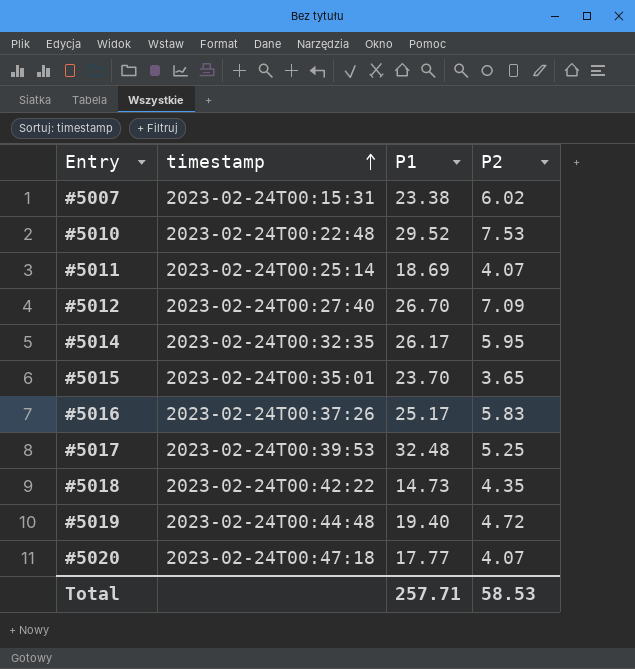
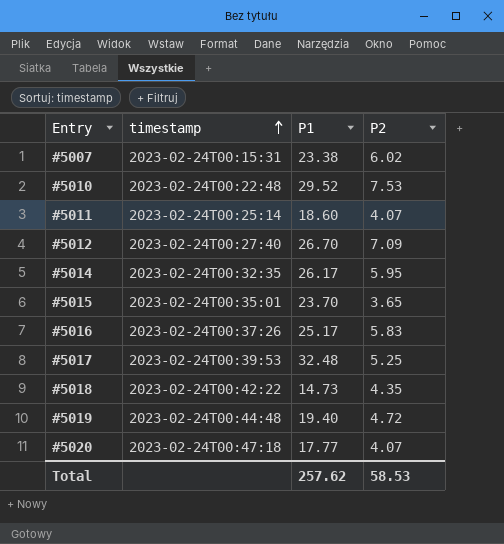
#5011 | P1: 18.69 -> 18.60
Total | P1: 257.71 -> 257.62

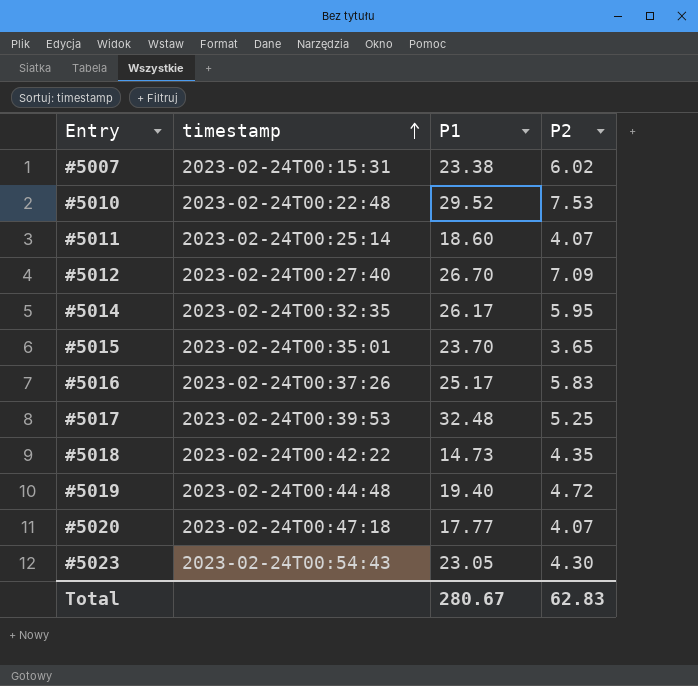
row #5023: none -> 2023-02-24T00:54:43 | 23.05 | 4.30
Total | P1: 257.62 -> 280.67
Total | P2: 58.53 -> 62.83

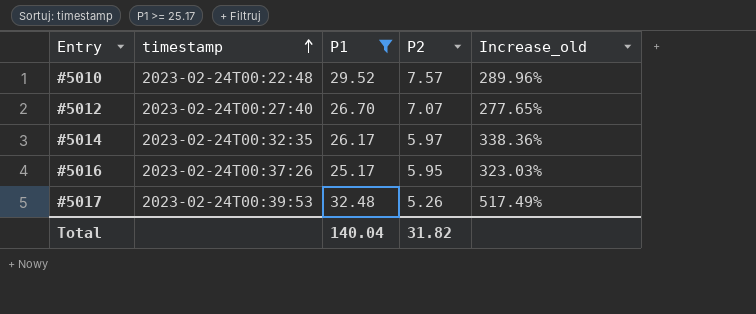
filter: none -> P1 >= 25.17
column Increase_old | formula: none -> ([P1] - [P2]) / [P2]
#5010 | P2: 7.53 -> 7.57
#5012 | P2: 7.09 -> 7.07
#5014 | P2: 5.95 -> 5.97
#5016 | P2: 5.83 -> 5.95
#5017 | P2: 5.25 -> 5.26
Total | P1: 280.67 -> 140.04
Total | P2: 62.83 -> 31.82

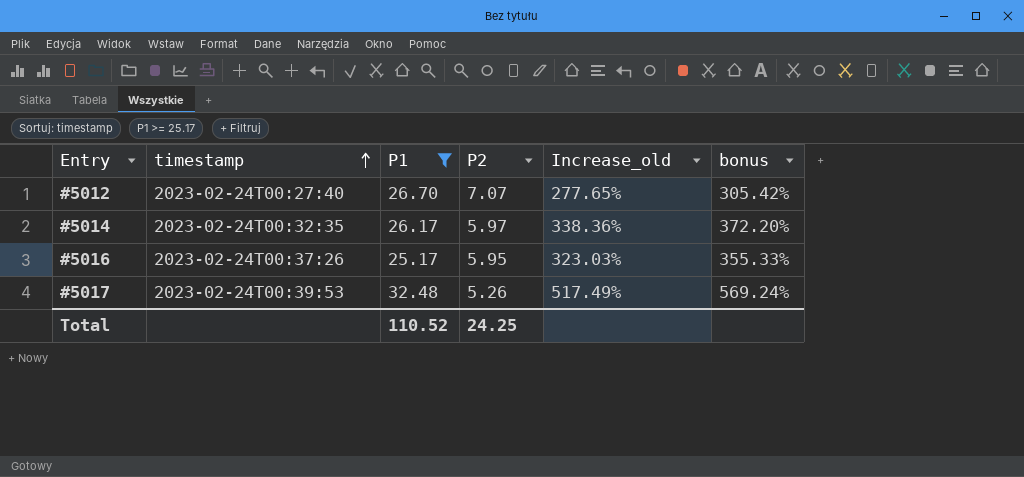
column bonus | formula: none -> [Increase_old] * 1.1
row #5010: 2023-02-24T00:22:48 | 29.52 | 7.57 | 289.96% -> none
Total | P1: 140.04 -> 110.52
Total | P2: 31.82 -> 24.25

